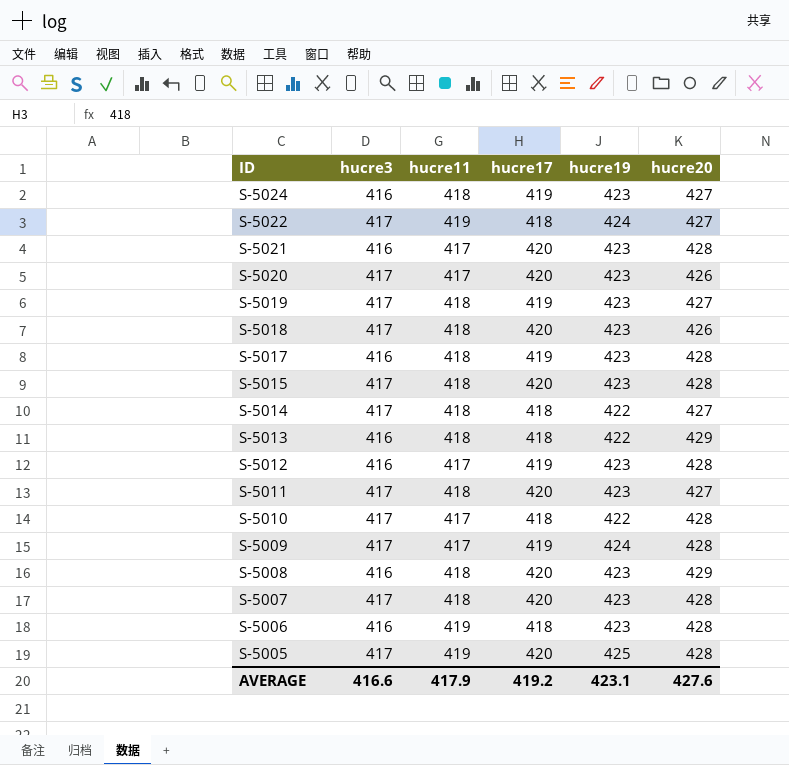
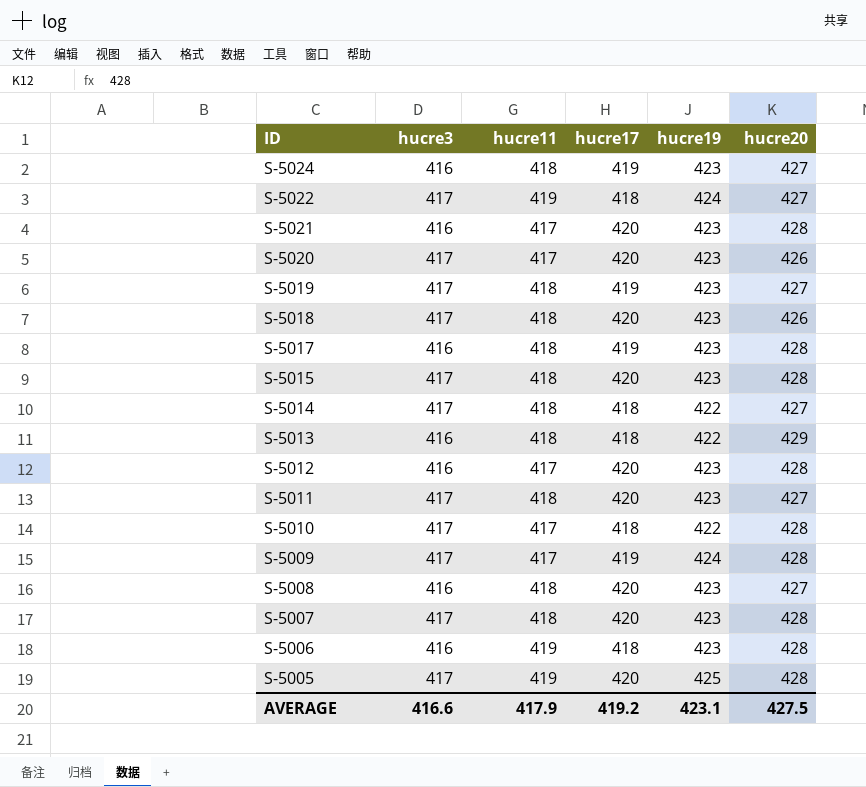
S-5012 | hucre17: 419 -> 420
S-5008 | hucre20: 429 -> 427
AVERAGE | hucre20: 427.6 -> 427.5

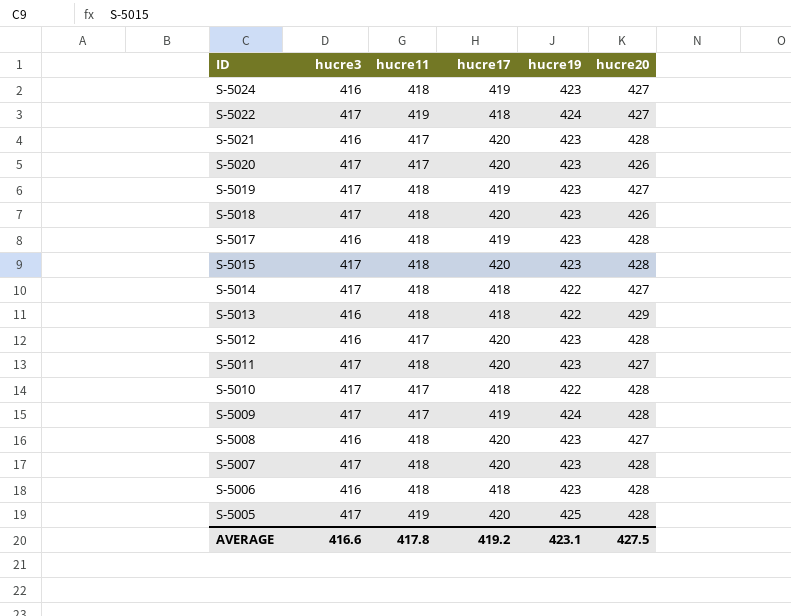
S-5006 | hucre11: 419 -> 418
AVERAGE | hucre11: 417.9 -> 417.8

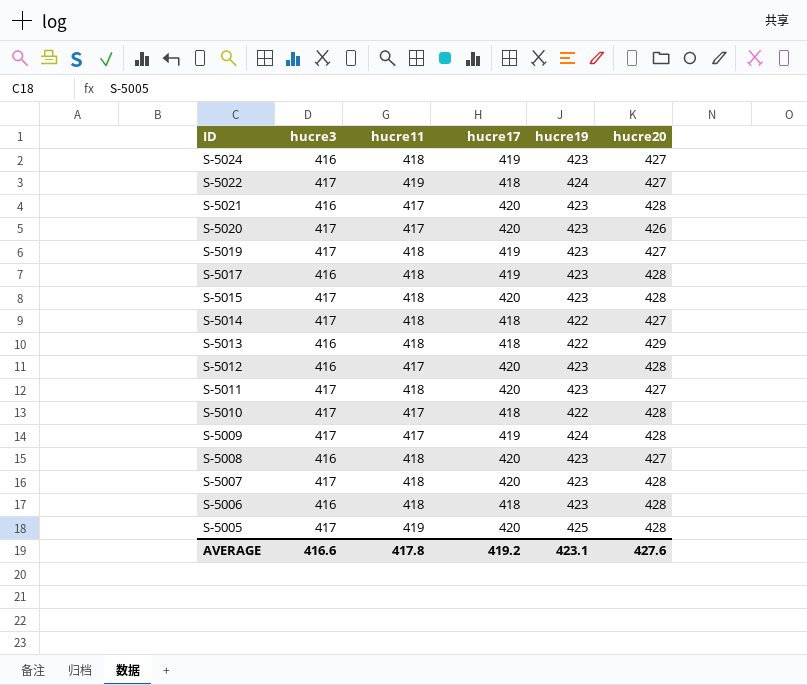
row S-5018: 417 | 418 | 420 | 423 | 426 -> none
AVERAGE | hucre20: 427.5 -> 427.6

